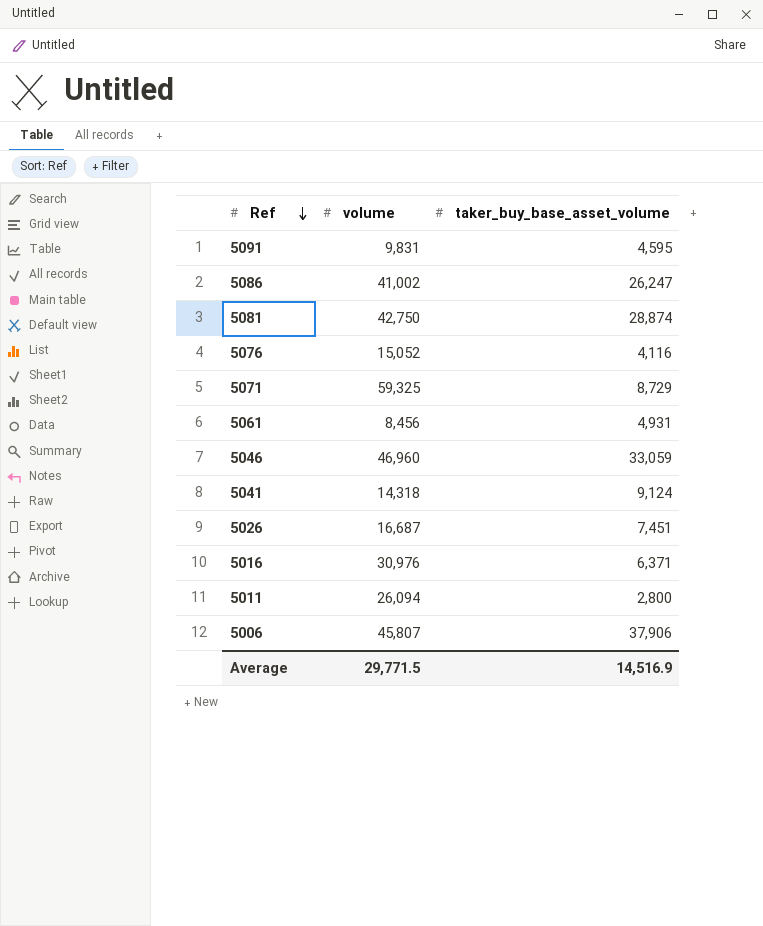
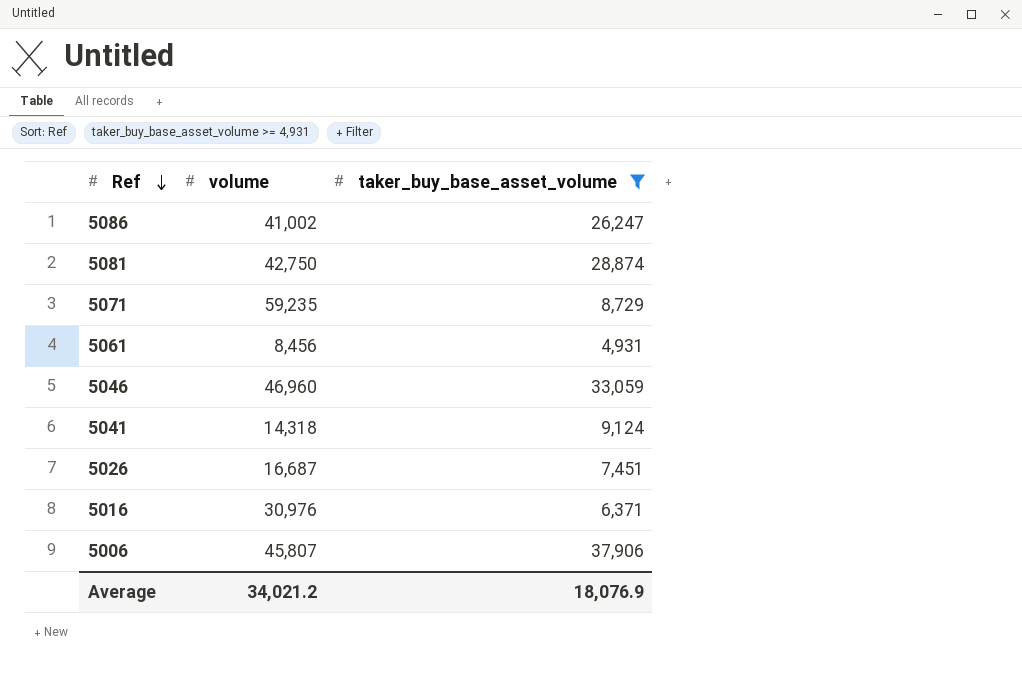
filter: none -> taker_buy_base_asset_volume >= 4,931
5071 | volume: 59,325 -> 59,235
Average | volume: 29,771.5 -> 34,021.2
Average | taker_buy_base_asset_volume: 14,516.9 -> 18,076.9

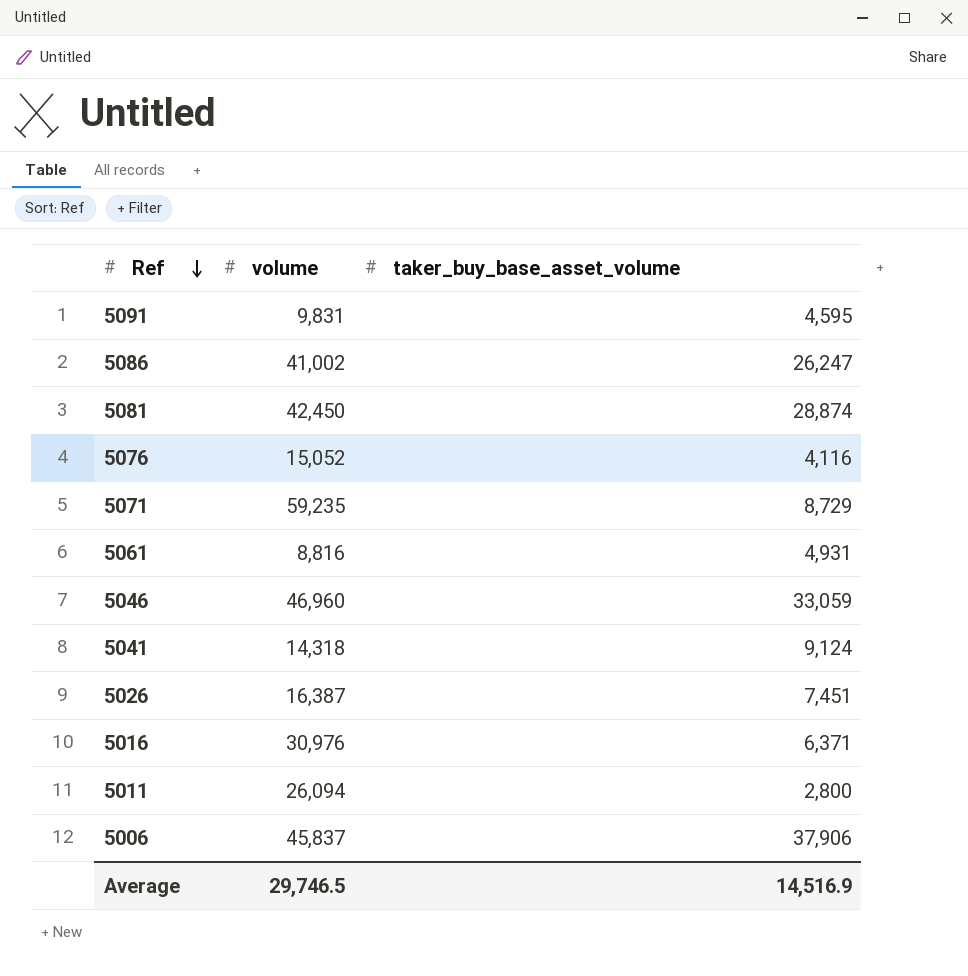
filter: taker_buy_base_asset_volume >= 4,931 -> none
5081 | volume: 42,750 -> 42,450
5061 | volume: 8,456 -> 8,816
5026 | volume: 16,687 -> 16,387
5006 | volume: 45,807 -> 45,837
Average | volume: 34,021.2 -> 29,746.5
Average | taker_buy_base_asset_volume: 18,076.9 -> 14,516.9

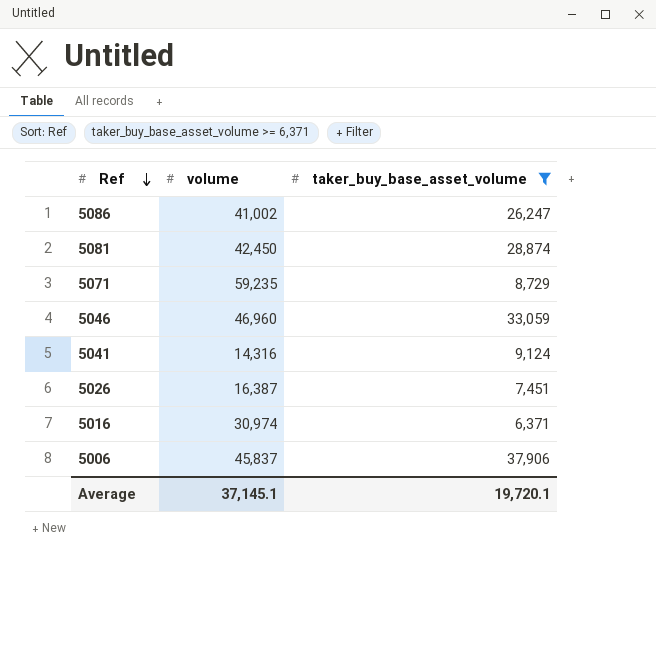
filter: none -> taker_buy_base_asset_volume >= 6,371
5041 | volume: 14,318 -> 14,316
5016 | volume: 30,976 -> 30,974
Average | volume: 29,746.5 -> 37,145.1
Average | taker_buy_base_asset_volume: 14,516.9 -> 19,720.1

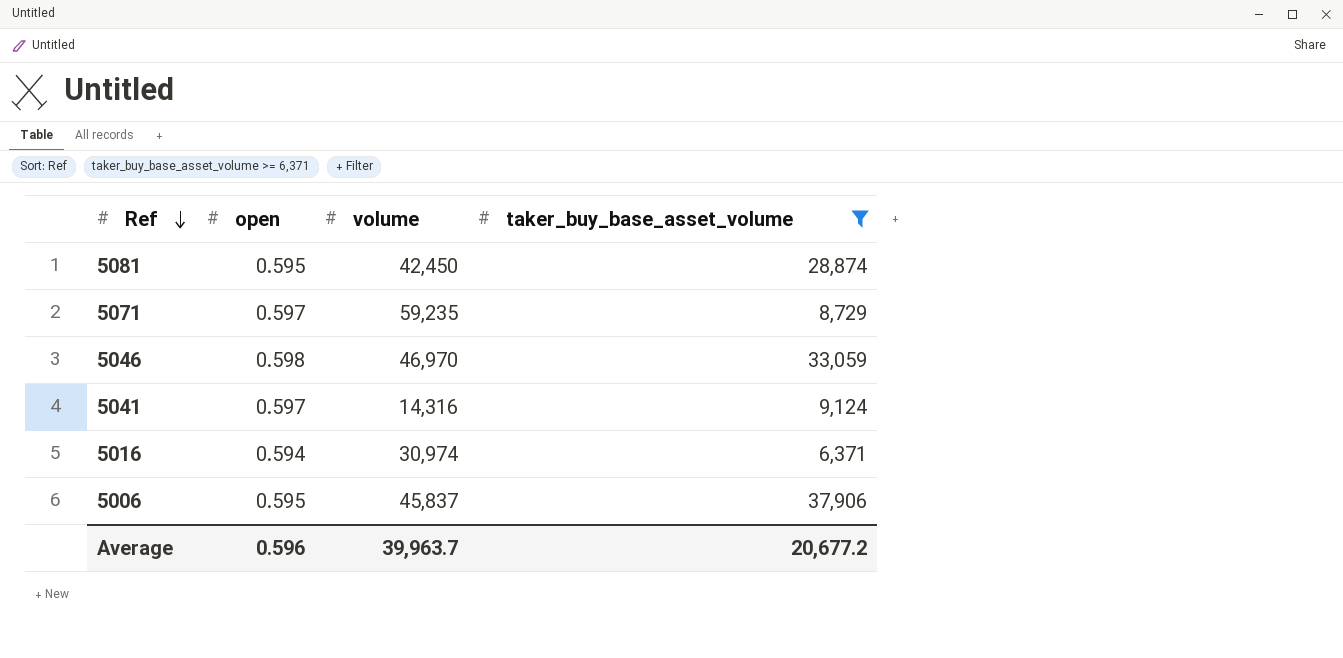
column open | position: none -> 2
row 5086: 41,002 | 26,247 -> none
row 5026: 16,387 | 7,451 -> none
5046 | volume: 46,960 -> 46,970
Average | volume: 37,145.1 -> 39,963.7
Average | taker_buy_base_asset_volume: 19,720.1 -> 20,677.2

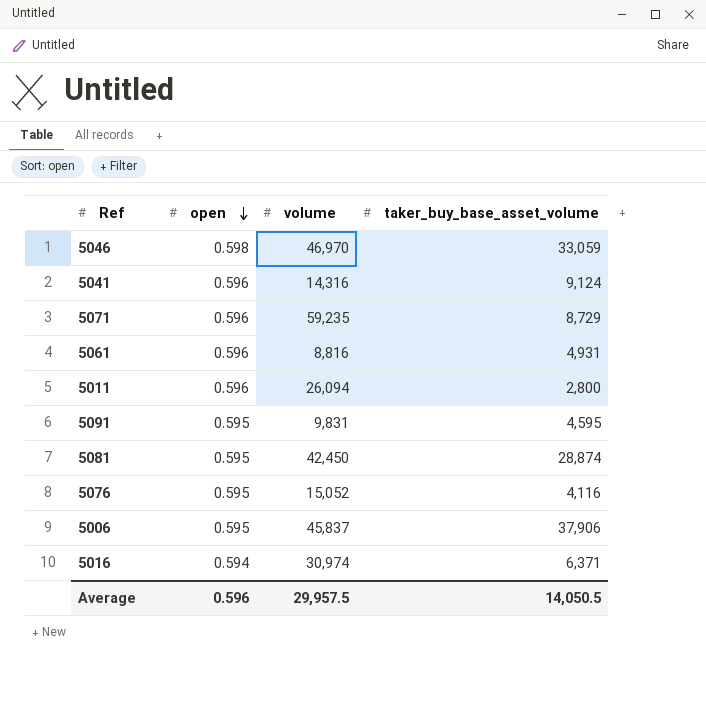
filter: taker_buy_base_asset_volume >= 6,371 -> none
row order: Ref descending -> open descending
5041 | open: 0.597 -> 0.596
5071 | open: 0.597 -> 0.596
Average | volume: 39,963.7 -> 29,957.5
Average | taker_buy_base_asset_volume: 20,677.2 -> 14,050.5

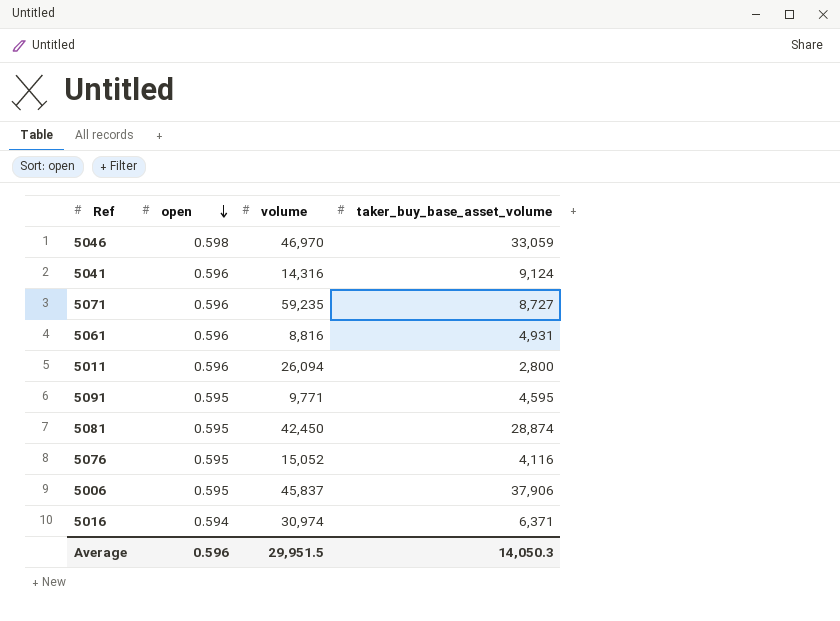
5071 | taker_buy_base_asset_volume: 8,729 -> 8,727
5091 | volume: 9,831 -> 9,771
Average | volume: 29,957.5 -> 29,951.5
Average | taker_buy_base_asset_volume: 14,050.5 -> 14,050.3

